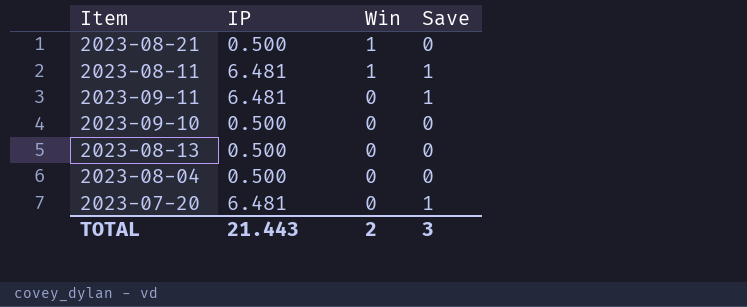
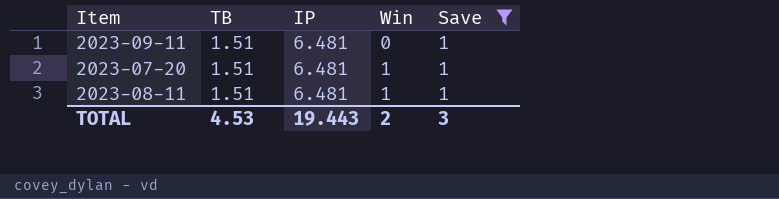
filter: none -> Save = 1
row order: Win descending -> Win ascending
column TB | position: none -> 2
2023-07-20 | Win: 0 -> 1
TOTAL | IP: 21.443 -> 19.443

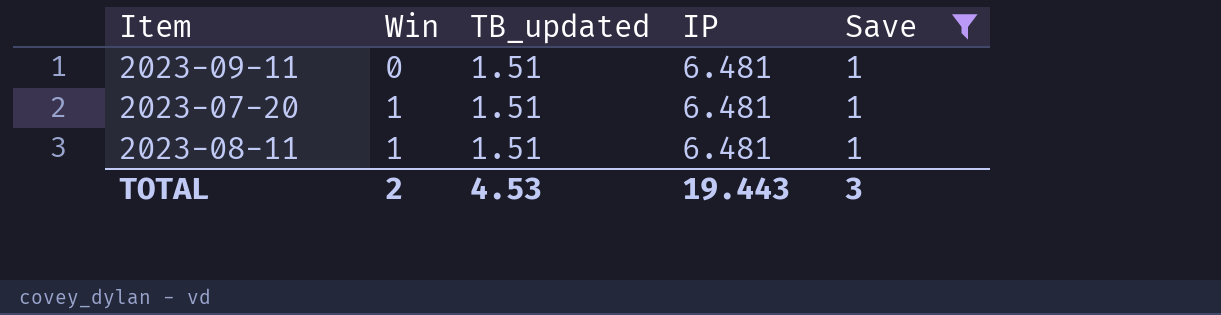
column Win | position: 4 -> 2
column name: TB -> TB_updated

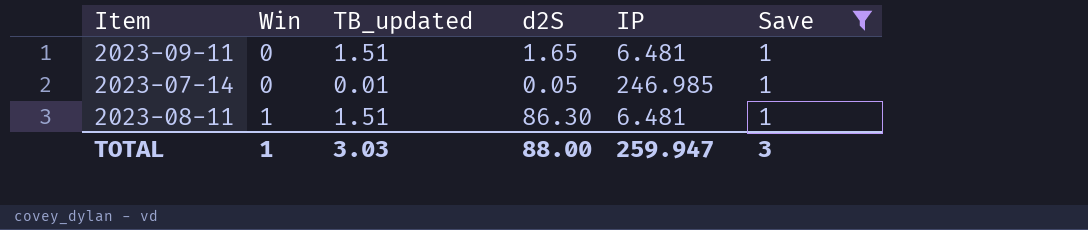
column d2S | position: none -> 4
row 2023-07-20: 1 | 1.51 | 6.481 | 1 -> none
row 2023-07-14: none -> 0 | 0.01 | 0.05 | 246.985 | 1
TOTAL | Win: 2 -> 1
TOTAL | TB_updated: 4.53 -> 3.03
TOTAL | IP: 19.443 -> 259.947

